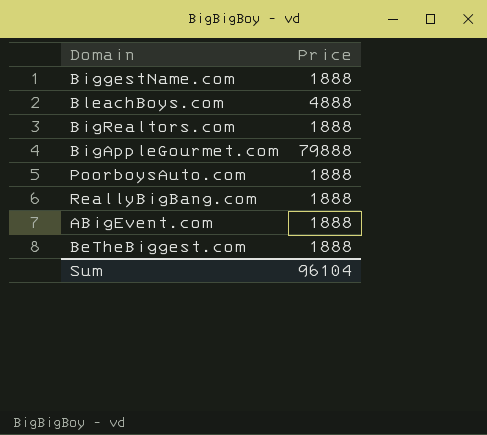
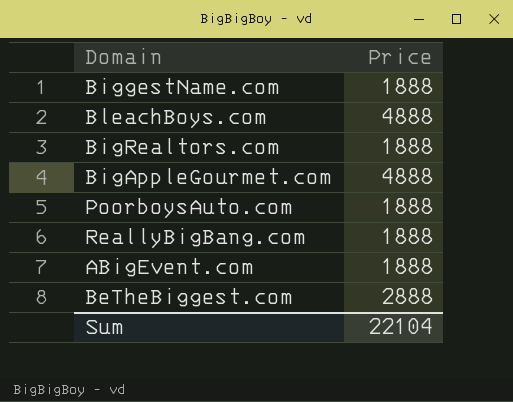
BigAppleGourmet.com | Price: 79888 -> 4888
BeTheBiggest.com | Price: 1888 -> 2888
Sum | Price: 96104 -> 22104

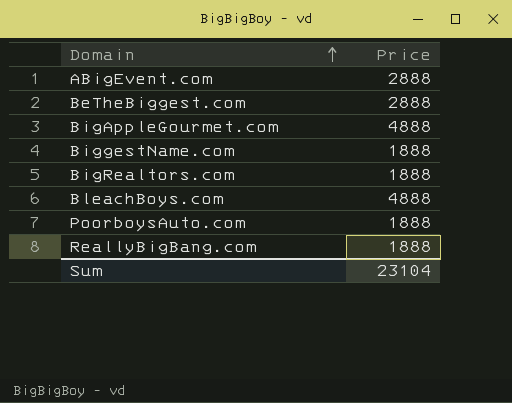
row order: none -> Domain ascending
ABigEvent.com | Price: 1888 -> 2888
Sum | Price: 22104 -> 23104

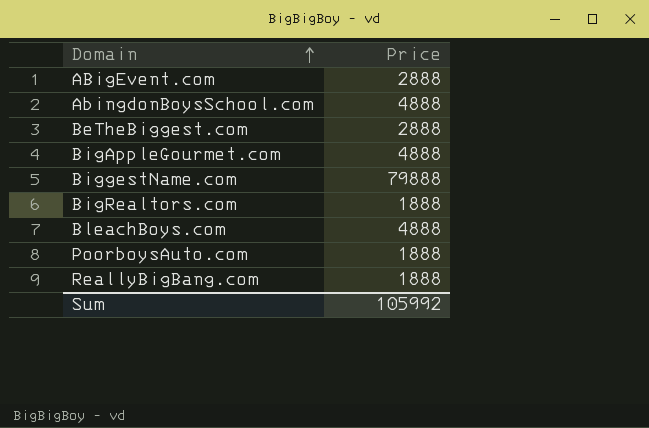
row AbingdonBoysSchool.com: none -> 4888
BiggestName.com | Price: 1888 -> 79888
Sum | Price: 23104 -> 105992

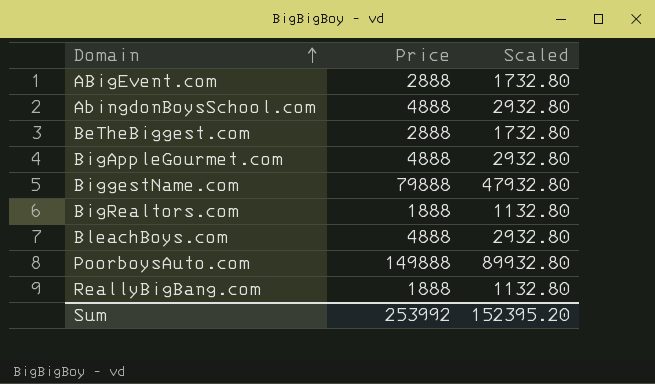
column Scaled | formula: none -> [Price] * 0.6
PoorboysAuto.com | Price: 1888 -> 149888
Sum | Price: 105992 -> 253992

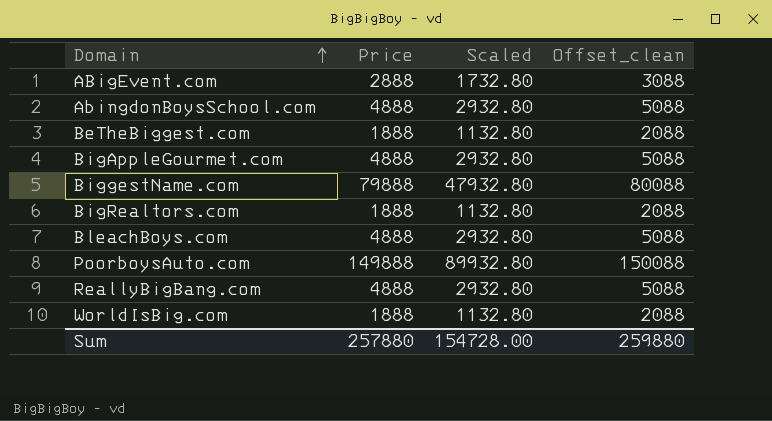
column Offset_clean | formula: none -> [Price] + 200
BeTheBiggest.com | Price: 2888 -> 1888
BeTheBiggest.com | Scaled: 1732.80 -> 1132.80
ReallyBigBang.com | Price: 1888 -> 4888
ReallyBigBang.com | Scaled: 1132.80 -> 2932.80
row WorldIsBig.com: none -> 1888 | 1132.80 | 2088
Sum | Price: 253992 -> 257880
Sum | Scaled: 152395.20 -> 154728.00

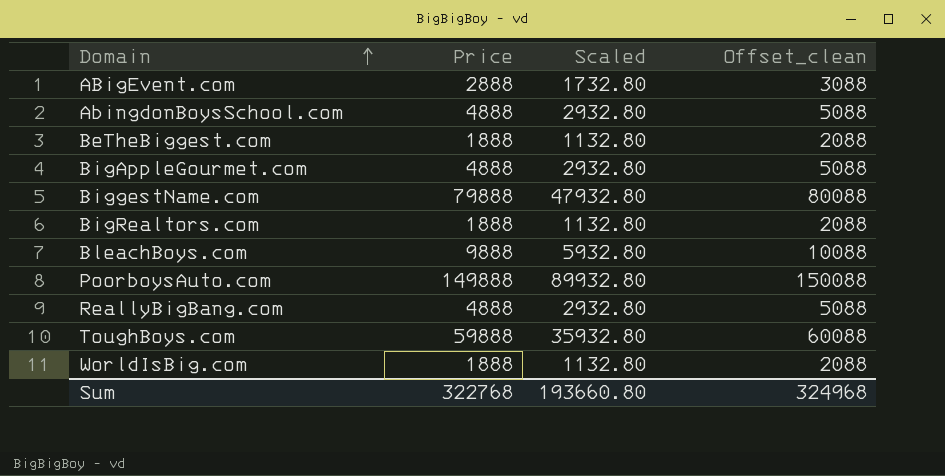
BleachBoys.com | Price: 4888 -> 9888
BleachBoys.com | Scaled: 2932.80 -> 5932.80
BleachBoys.com | Offset_clean: 5088 -> 10088
row ToughBoys.com: none -> 59888 | 35932.80 | 60088
Sum | Price: 257880 -> 322768
Sum | Scaled: 154728.00 -> 193660.80
Sum | Offset_clean: 259880 -> 324968

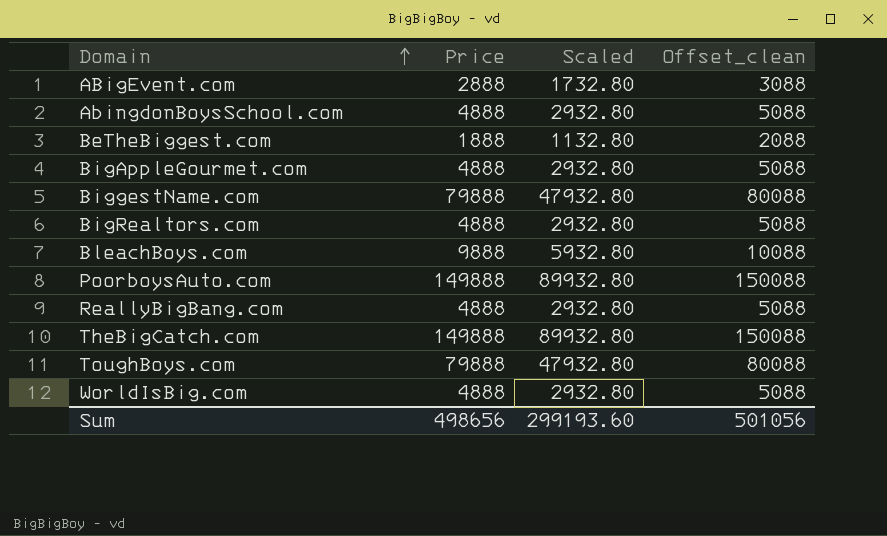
BigRealtors.com | Price: 1888 -> 4888
BigRealtors.com | Scaled: 1132.80 -> 2932.80
BigRealtors.com | Offset_clean: 2088 -> 5088
row TheBigCatch.com: none -> 149888 | 89932.80 | 150088
ToughBoys.com | Price: 59888 -> 79888
ToughBoys.com | Scaled: 35932.80 -> 47932.80
ToughBoys.com | Offset_clean: 60088 -> 80088
WorldIsBig.com | Price: 1888 -> 4888
WorldIsBig.com | Scaled: 1132.80 -> 2932.80
WorldIsBig.com | Offset_clean: 2088 -> 5088
Sum | Price: 322768 -> 498656
Sum | Scaled: 193660.80 -> 299193.60
Sum | Offset_clean: 324968 -> 501056

